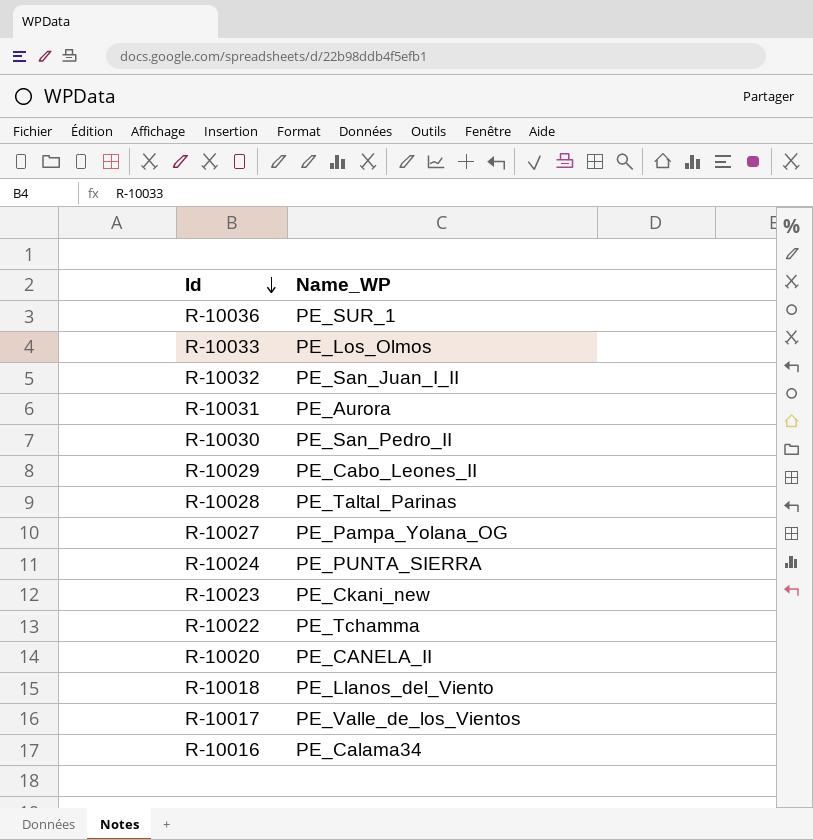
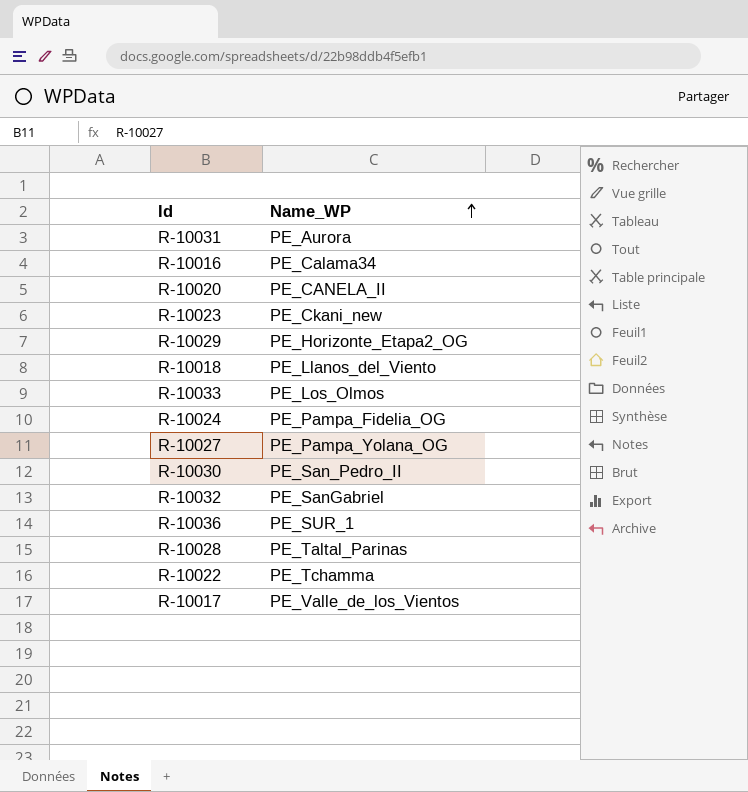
row order: Id descending -> Name_WP ascending
R-10029 | Name_WP: PE_Cabo_Leones_II -> PE_Horizonte_Etapa2_OG
R-10024 | Name_WP: PE_PUNTA_SIERRA -> PE_Pampa_Fidelia_OG
R-10032 | Name_WP: PE_San_Juan_I_II -> PE_SanGabriel

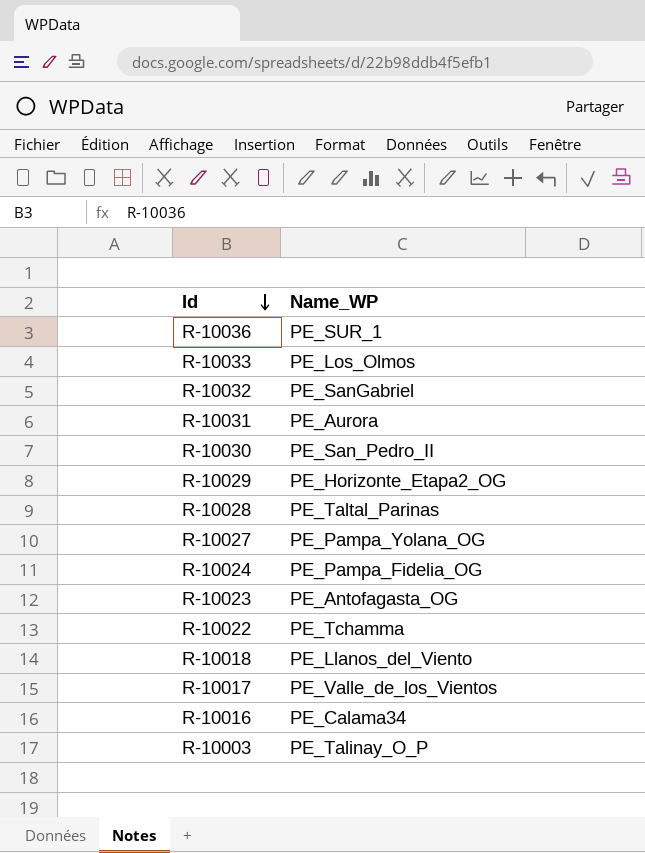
row order: Name_WP ascending -> Id descending
row R-10020: PE_CANELA_II -> none
R-10023 | Name_WP: PE_Ckani_new -> PE_Antofagasta_OG
row R-10003: none -> PE_Talinay_O_P

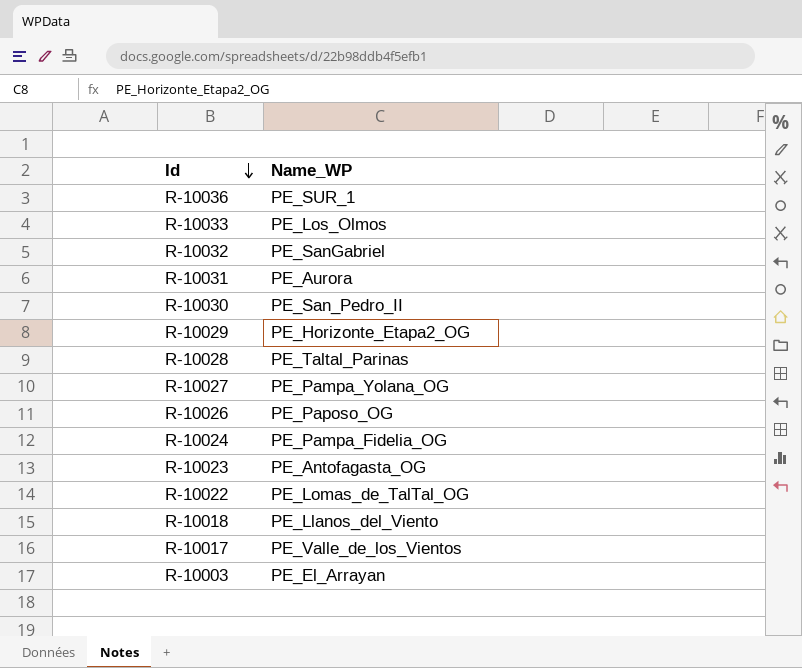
row R-10016: PE_Calama34 -> none
row R-10026: none -> PE_Paposo_OG
R-10022 | Name_WP: PE_Tchamma -> PE_Lomas_de_TalTal_OG
R-10003 | Name_WP: PE_Talinay_O_P -> PE_El_Arrayan

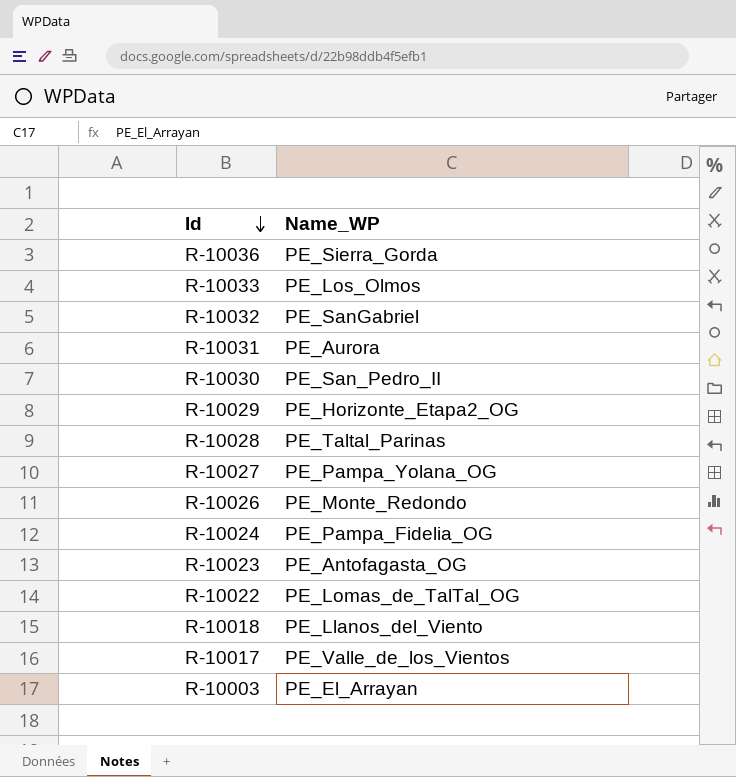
R-10036 | Name_WP: PE_SUR_1 -> PE_Sierra_Gorda
R-10026 | Name_WP: PE_Paposo_OG -> PE_Monte_Redondo

